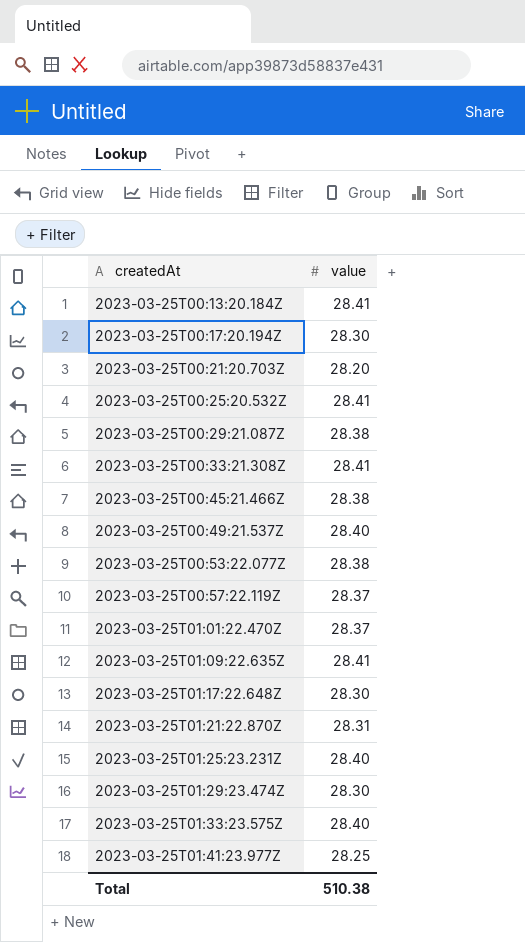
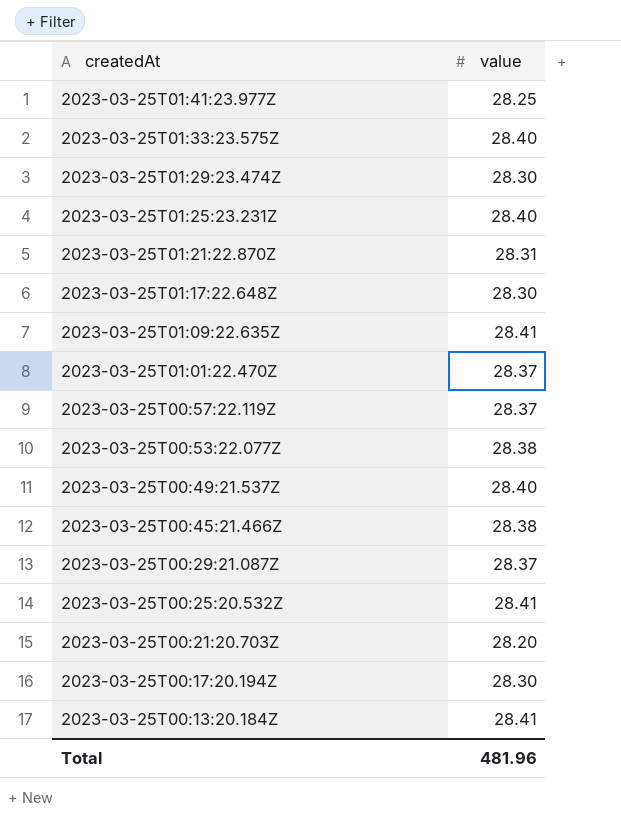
row order: createdAt ascending -> createdAt descending
row 2023-03-25T00:33:21.308Z: 28.41 -> none
2023-03-25T00:29:21.087Z | value: 28.38 -> 28.37
Total | value: 510.38 -> 481.96

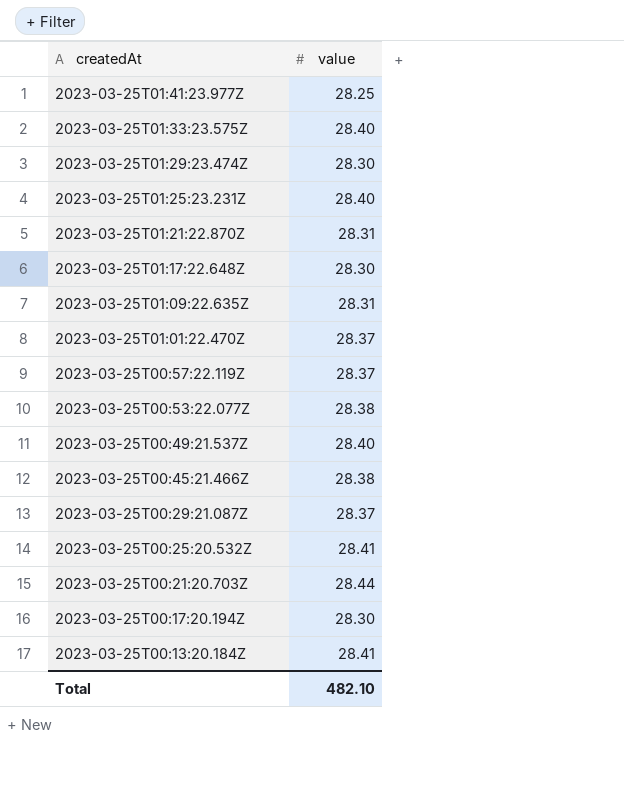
2023-03-25T01:09:22.635Z | value: 28.41 -> 28.31
2023-03-25T00:21:20.703Z | value: 28.20 -> 28.44
Total | value: 481.96 -> 482.10

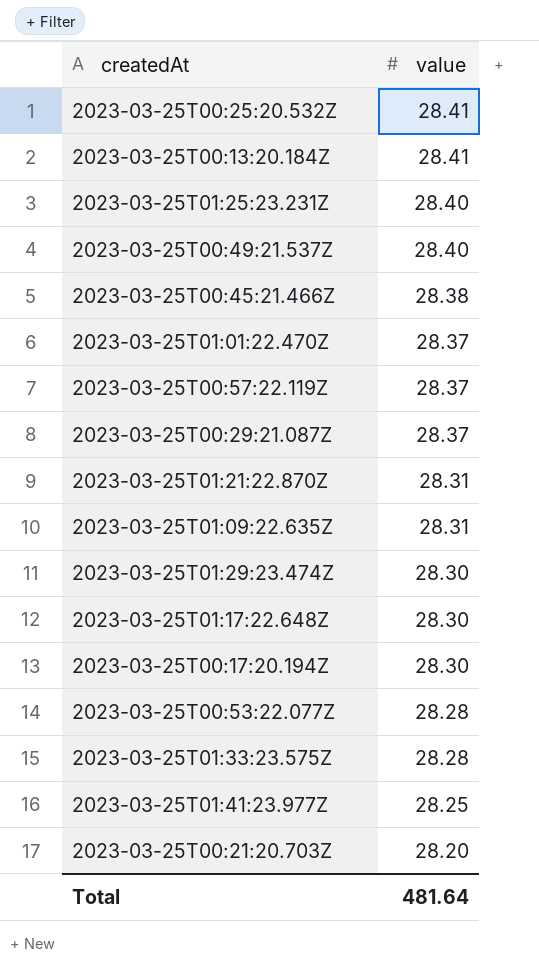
row order: createdAt descending -> value descending
2023-03-25T00:53:22.077Z | value: 28.38 -> 28.28
2023-03-25T01:33:23.575Z | value: 28.40 -> 28.28
2023-03-25T00:21:20.703Z | value: 28.44 -> 28.20
Total | value: 482.10 -> 481.64

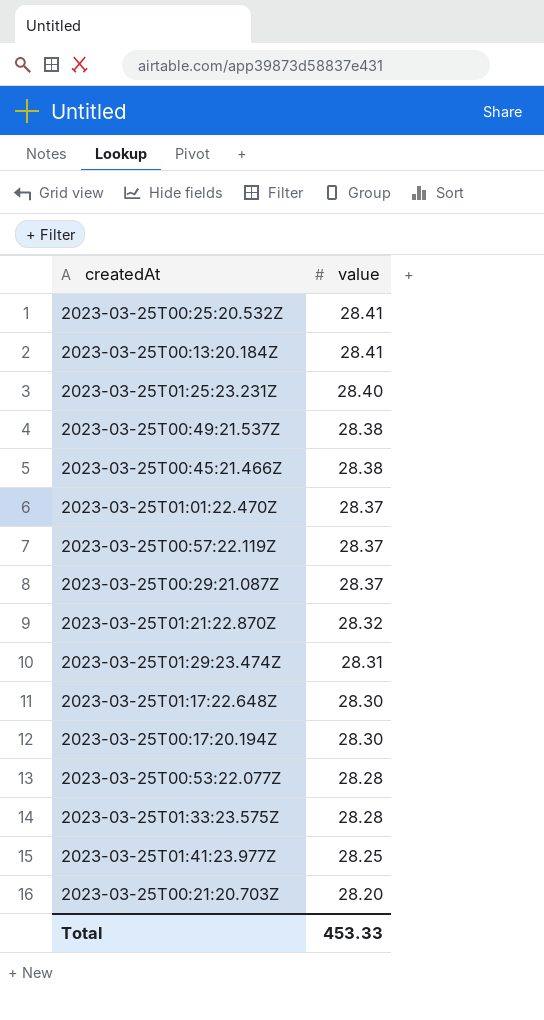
row 2023-03-25T01:09:22.635Z: 28.31 -> none
2023-03-25T00:49:21.537Z | value: 28.40 -> 28.38
2023-03-25T01:21:22.870Z | value: 28.31 -> 28.32
2023-03-25T01:29:23.474Z | value: 28.30 -> 28.31
Total | value: 481.64 -> 453.33

